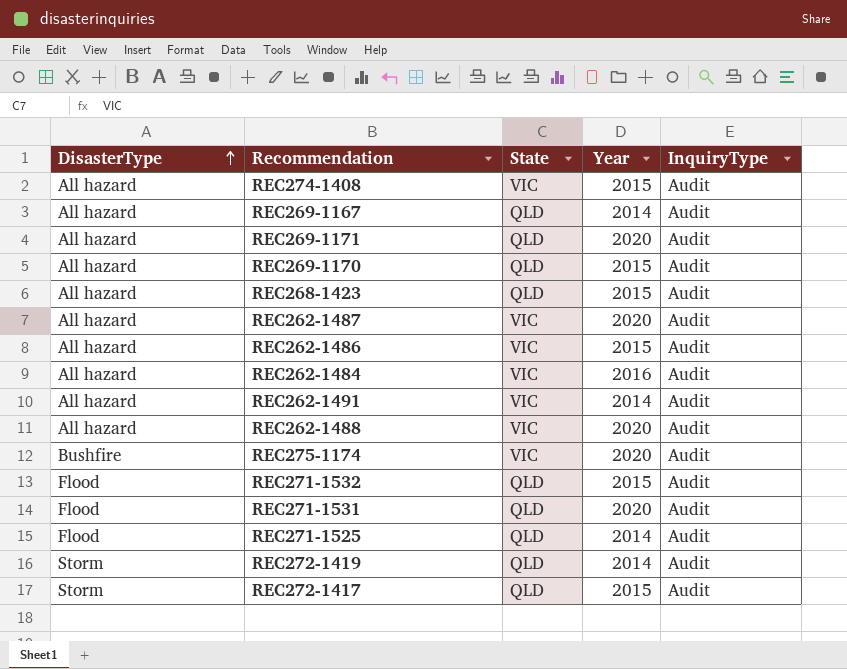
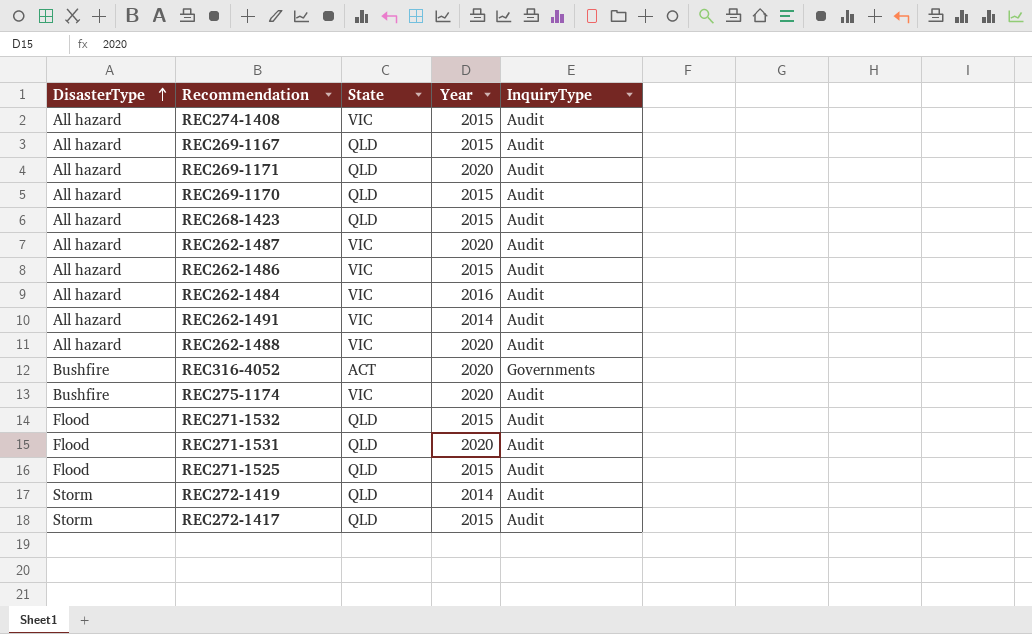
REC269-1167 | Year: 2014 -> 2015
row REC316-4052: none -> Bushfire | ACT | 2020 | Governments
REC271-1525 | Year: 2014 -> 2015

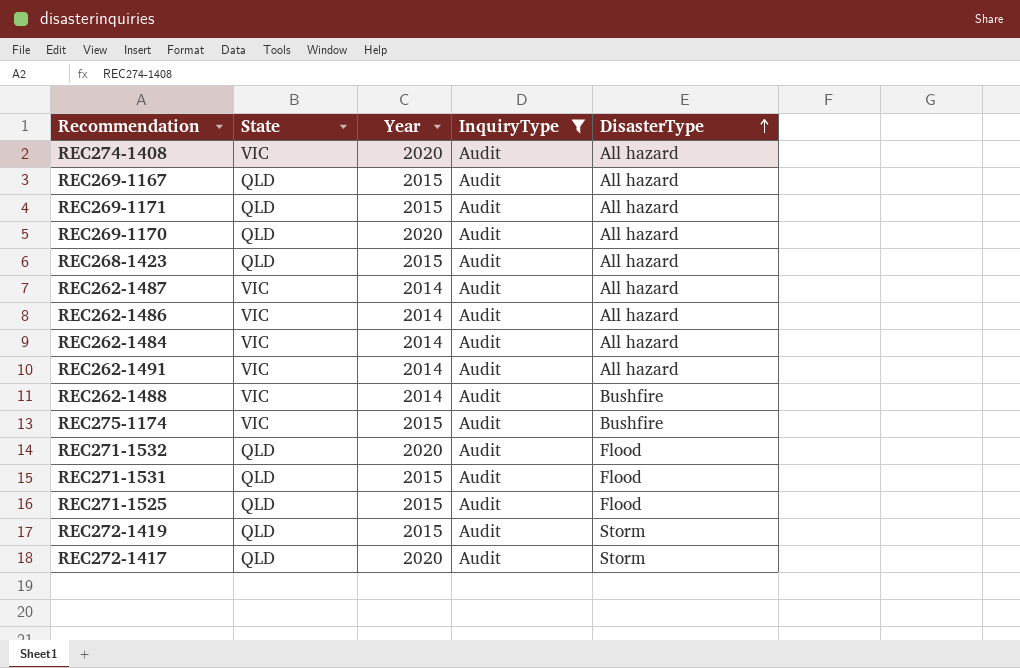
filter: none -> InquiryType = Audit
column DisasterType | position: 1 -> 5
REC274-1408 | Year: 2015 -> 2020
REC269-1171 | Year: 2020 -> 2015
REC269-1170 | Year: 2015 -> 2020
REC262-1487 | Year: 2020 -> 2014
REC262-1486 | Year: 2015 -> 2014
REC262-1484 | Year: 2016 -> 2014
REC262-1488 | Year: 2020 -> 2014
REC262-1488 | DisasterType: All hazard -> Bushfire
REC275-1174 | Year: 2020 -> 2015
REC271-1532 | Year: 2015 -> 2020
REC271-1531 | Year: 2020 -> 2015
REC272-1419 | Year: 2014 -> 2015
REC272-1417 | Year: 2015 -> 2020

